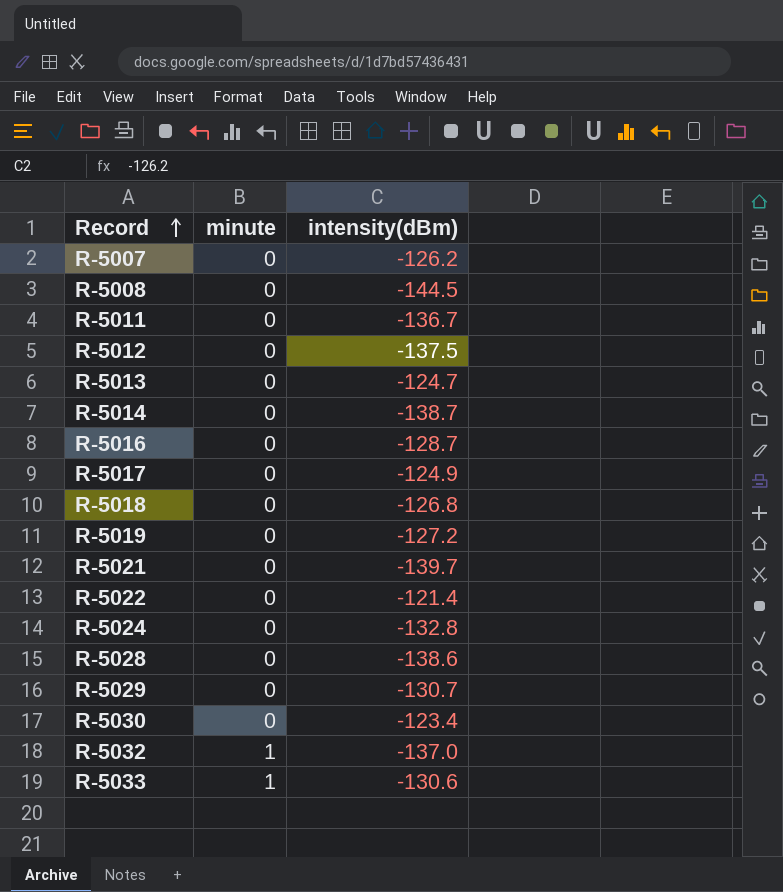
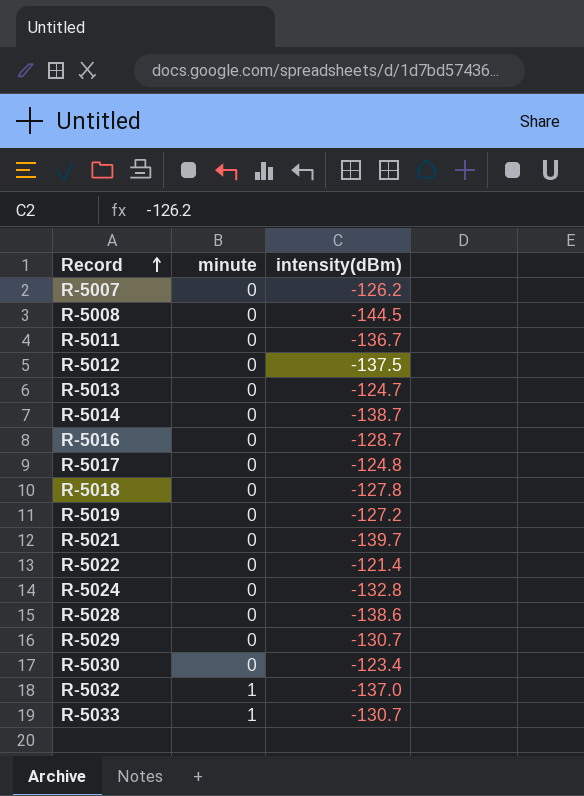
R-5017 | intensity(dBm): -124.9 -> -124.8
R-5018 | intensity(dBm): -126.8 -> -127.8
R-5033 | intensity(dBm): -130.6 -> -130.7

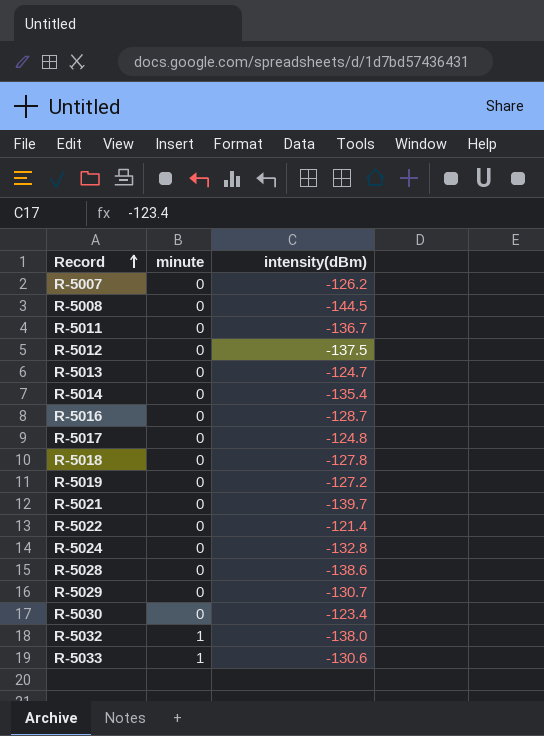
R-5014 | intensity(dBm): -138.7 -> -135.4
R-5032 | intensity(dBm): -137.0 -> -138.0
R-5033 | intensity(dBm): -130.7 -> -130.6

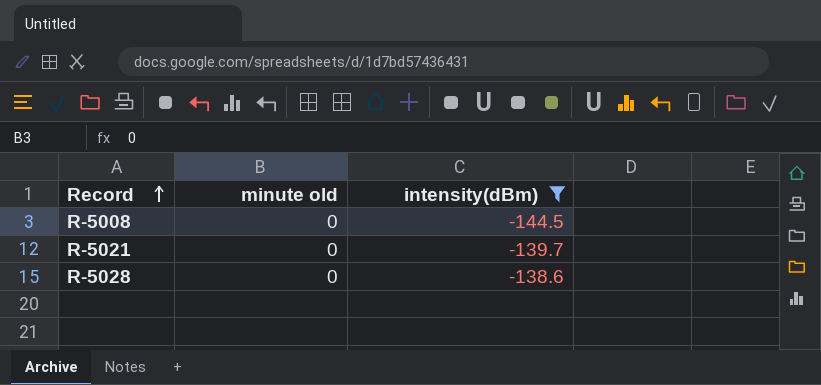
filter: none -> intensity(dBm) <= -138.6
column name: minute -> minute old

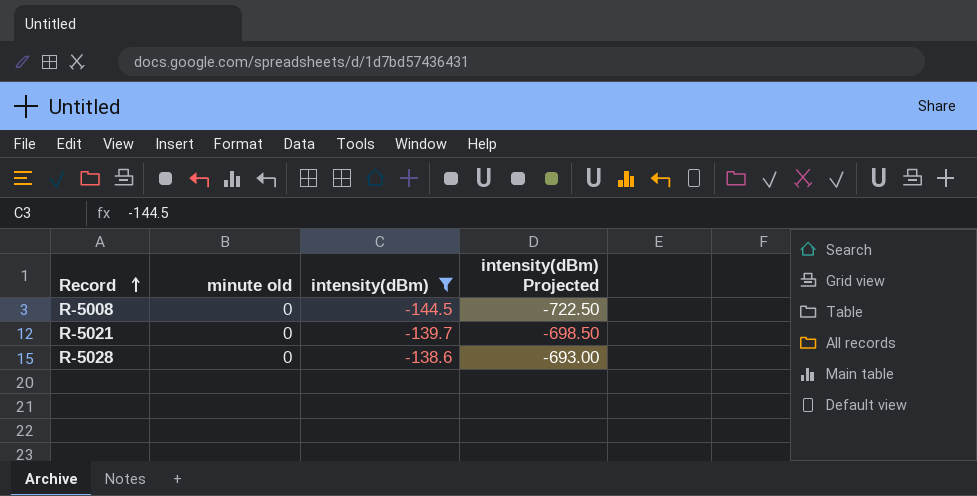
column intensity(dBm) Projected | formula: none -> [intensity(dBm)] * 5

